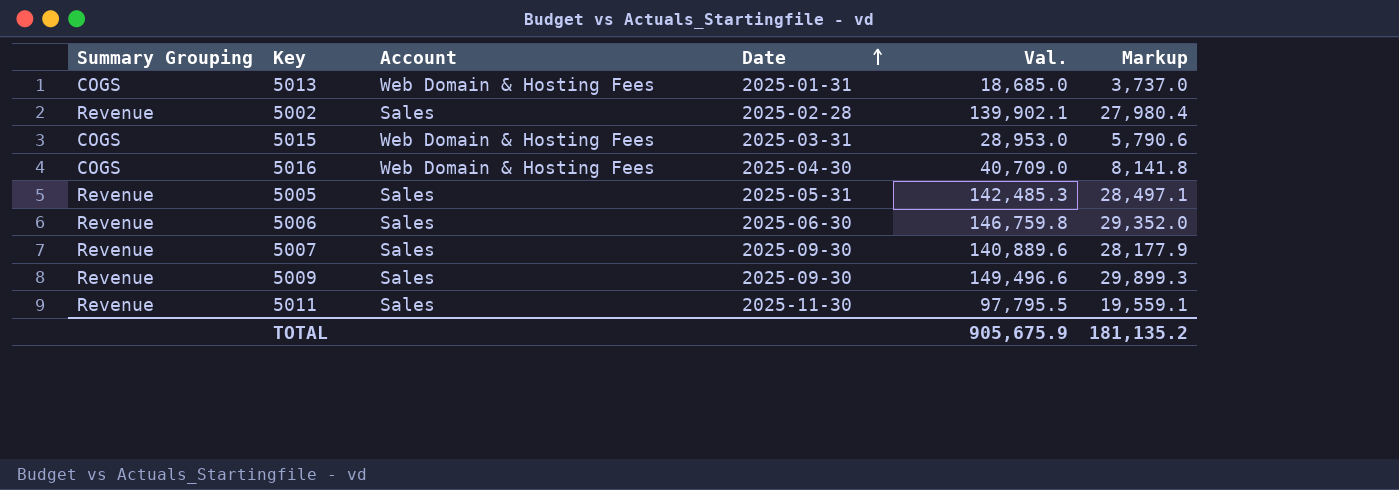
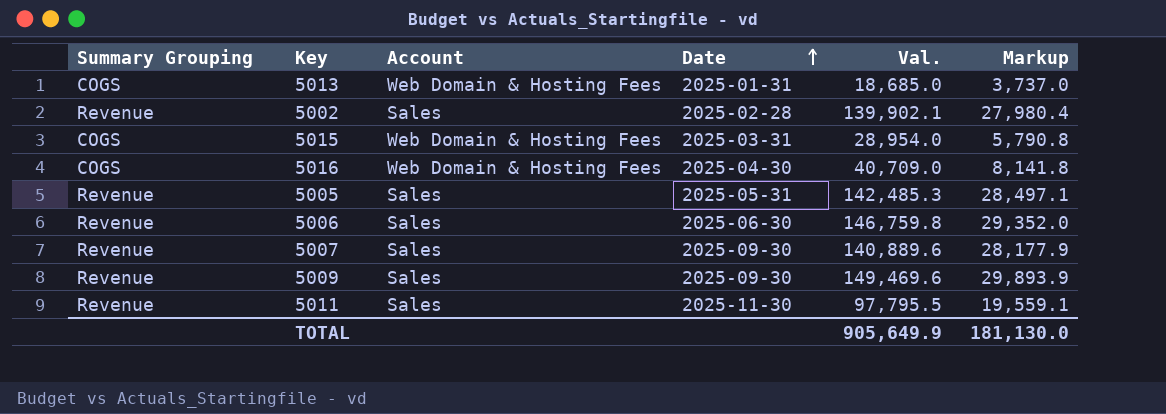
5015 | Val.: 28,953.0 -> 28,954.0
5015 | Markup: 5,790.6 -> 5,790.8
5009 | Val.: 149,496.6 -> 149,469.6
5009 | Markup: 29,899.3 -> 29,893.9
TOTAL | Val.: 905,675.9 -> 905,649.9
TOTAL | Markup: 181,135.2 -> 181,130.0

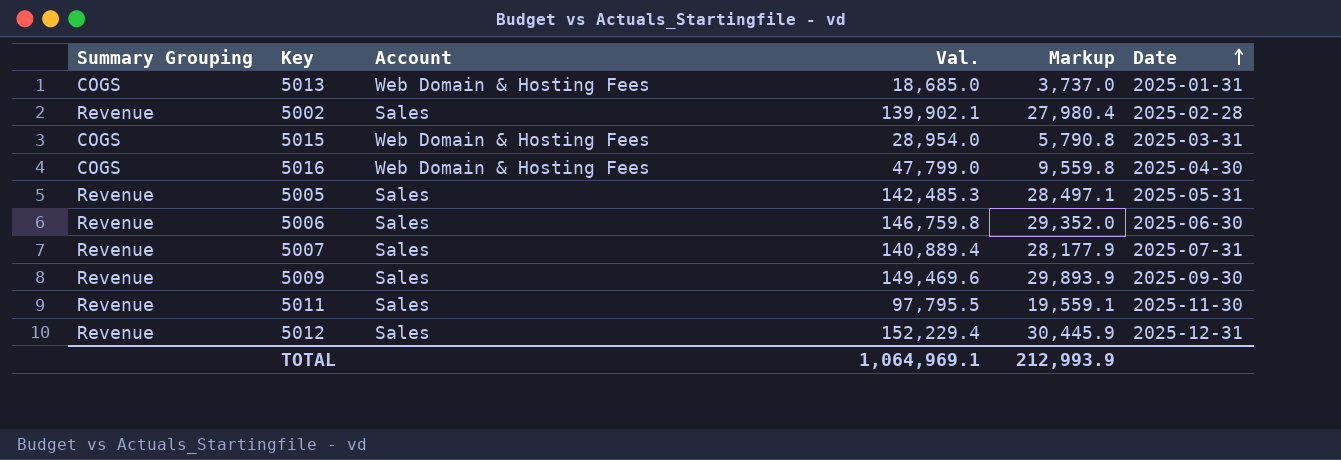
column Date | position: 4 -> 6
5016 | Val.: 40,709.0 -> 47,799.0
5016 | Markup: 8,141.8 -> 9,559.8
5007 | Val.: 140,889.6 -> 140,889.4
5007 | Date: 2025-09-30 -> 2025-07-31
row 5012: none -> Revenue | Sales | 152,229.4 | 30,445.9 | 2025-12-31
TOTAL | Val.: 905,649.9 -> 1,064,969.1
TOTAL | Markup: 181,130.0 -> 212,993.9

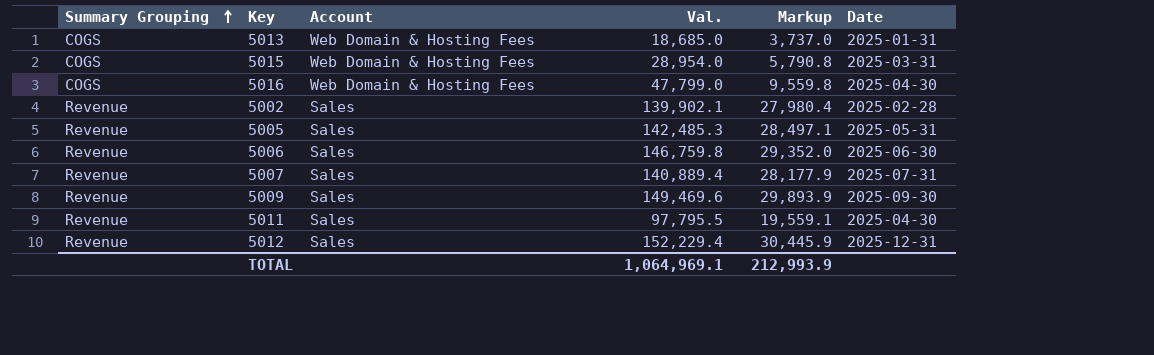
row order: Date ascending -> Summary Grouping ascending
5011 | Date: 2025-11-30 -> 2025-04-30

